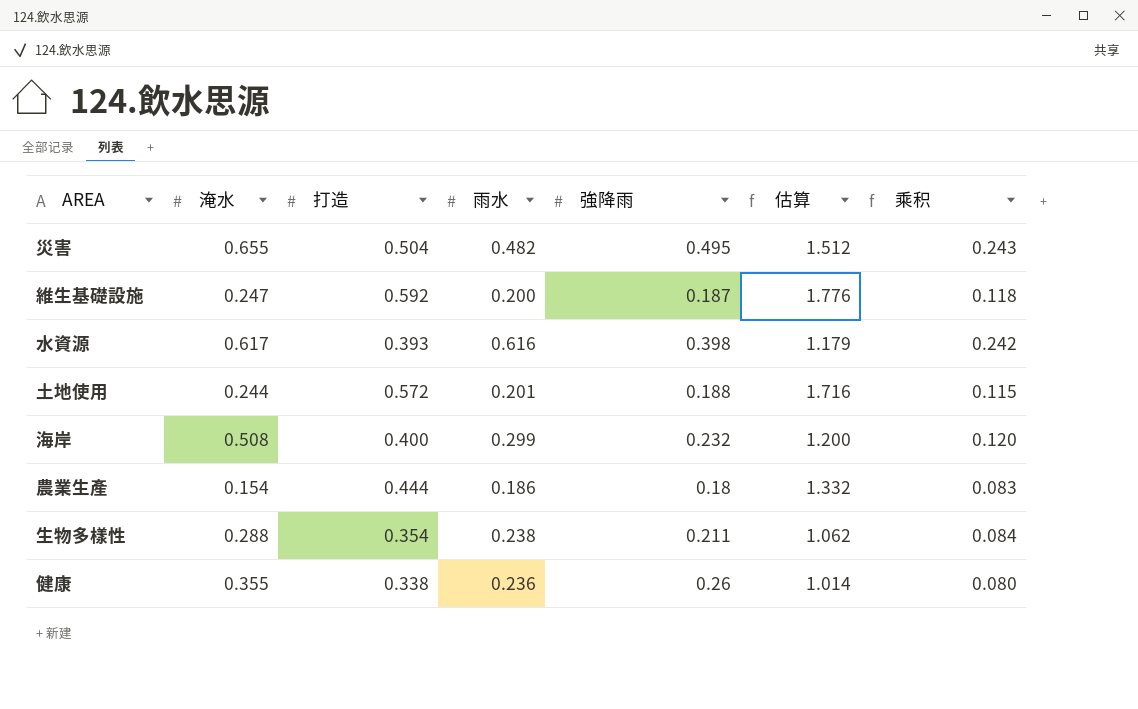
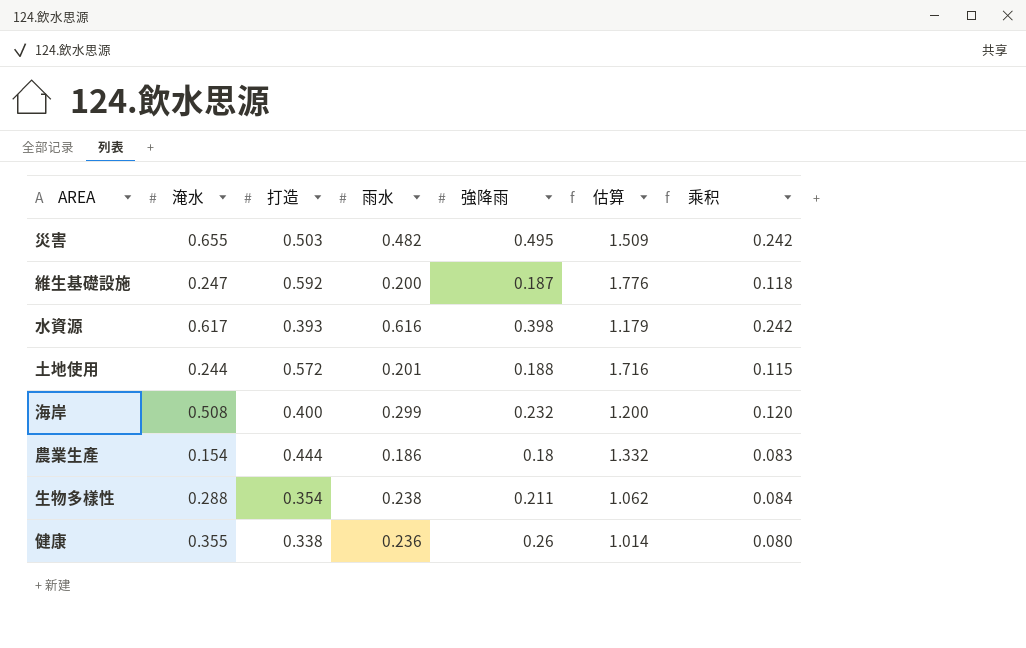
災害 | 打造: 0.504 -> 0.503
災害 | 估算: 1.512 -> 1.509
災害 | 乘积: 0.243 -> 0.242

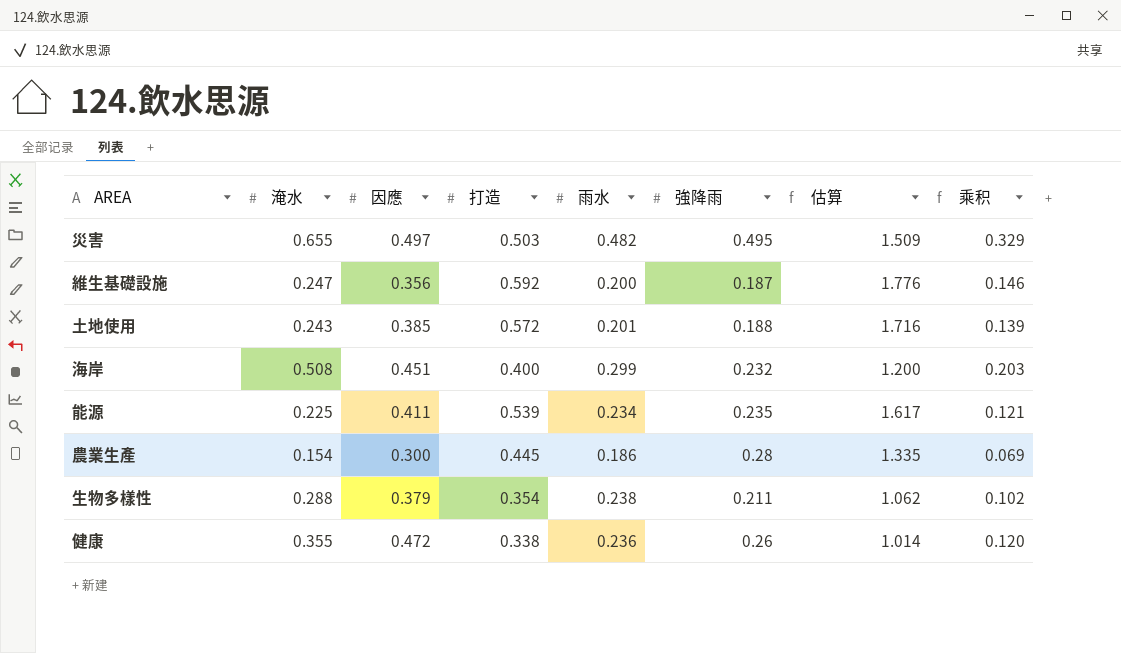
column 因應 | position: none -> 3
column 乘积 | formula: [打造] * [雨水] -> [淹水] * [打造]
row 水資源: 0.617 | 0.393 | 0.616 | 0.398 | 1.179 | 0.242 -> none
土地使用 | 淹水: 0.244 -> 0.243
row 能源: none -> 0.225 | 0.411 | 0.539 | 0.234 | 0.235 | 1.617 | 0.121
農業生產 | 打造: 0.444 -> 0.445
農業生產 | 強降雨: 0.18 -> 0.28
農業生產 | 估算: 1.332 -> 1.335

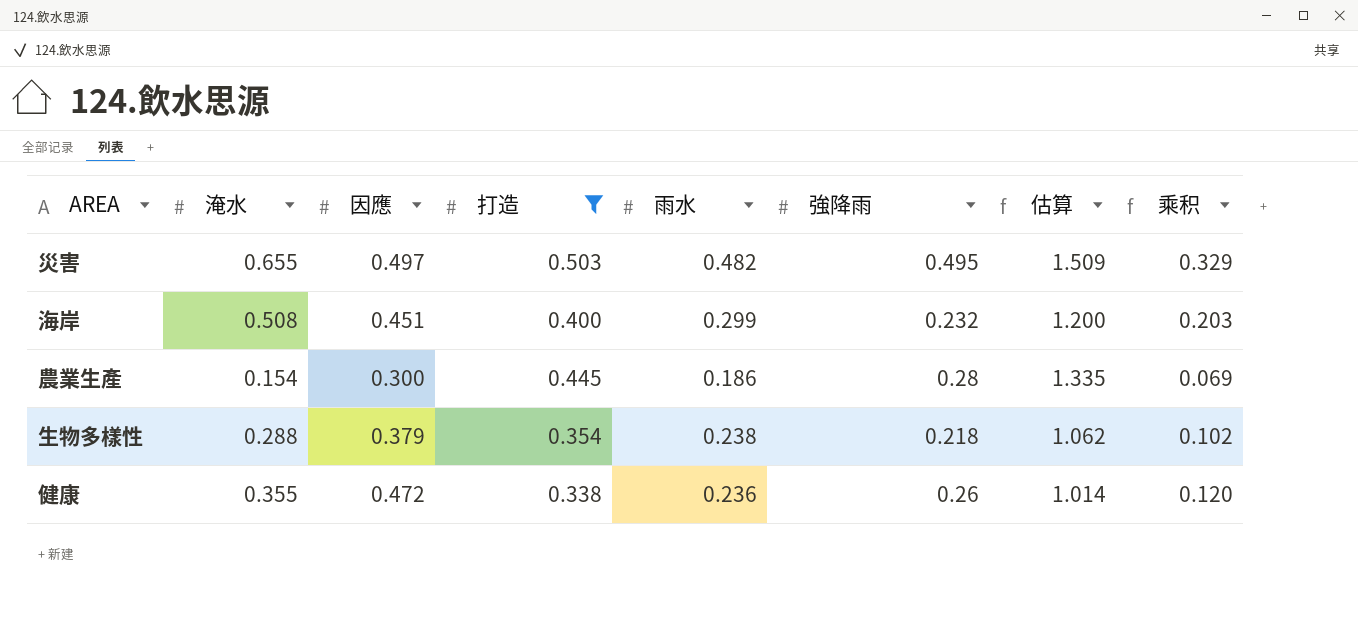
filter: none -> 打造 <= 0.503
生物多樣性 | 強降雨: 0.211 -> 0.218

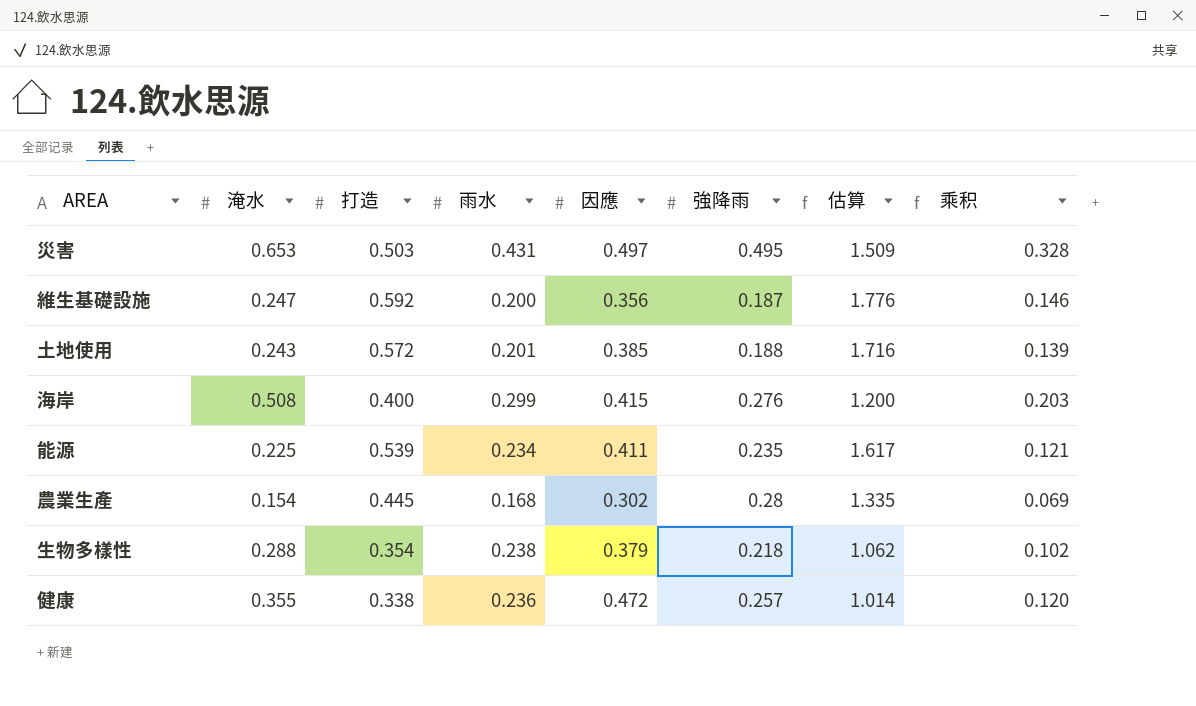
filter: 打造 <= 0.503 -> none
column 因應 | position: 3 -> 5
災害 | 淹水: 0.655 -> 0.653
災害 | 雨水: 0.482 -> 0.431
災害 | 乘积: 0.329 -> 0.328
海岸 | 因應: 0.451 -> 0.415
海岸 | 強降雨: 0.232 -> 0.276
農業生產 | 雨水: 0.186 -> 0.168
農業生產 | 因應: 0.300 -> 0.302
健康 | 強降雨: 0.26 -> 0.257

